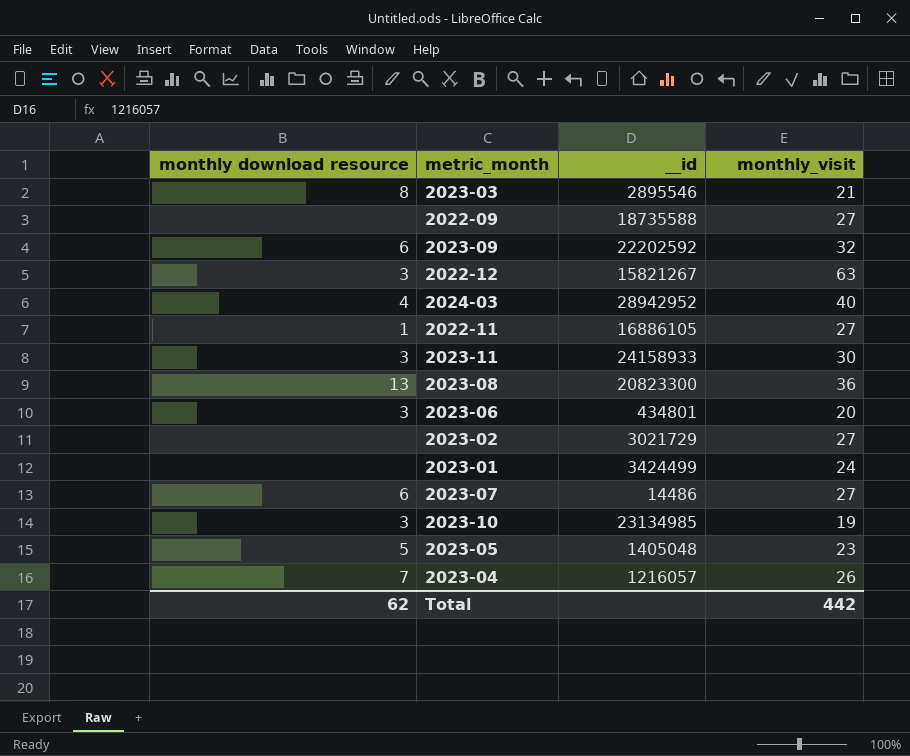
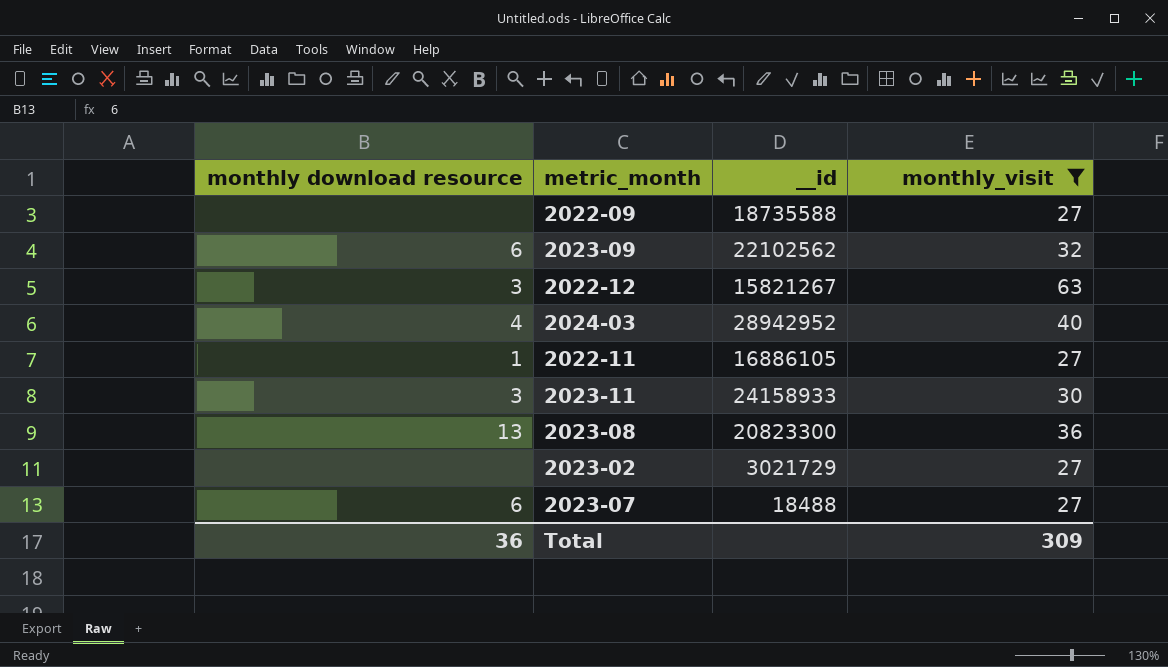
filter: none -> monthly_visit >= 27
2023-09 | __id: 22202592 -> 22102562
2023-07 | __id: 14486 -> 18488
Total | monthly download resource: 62 -> 36
Total | monthly_visit: 442 -> 309

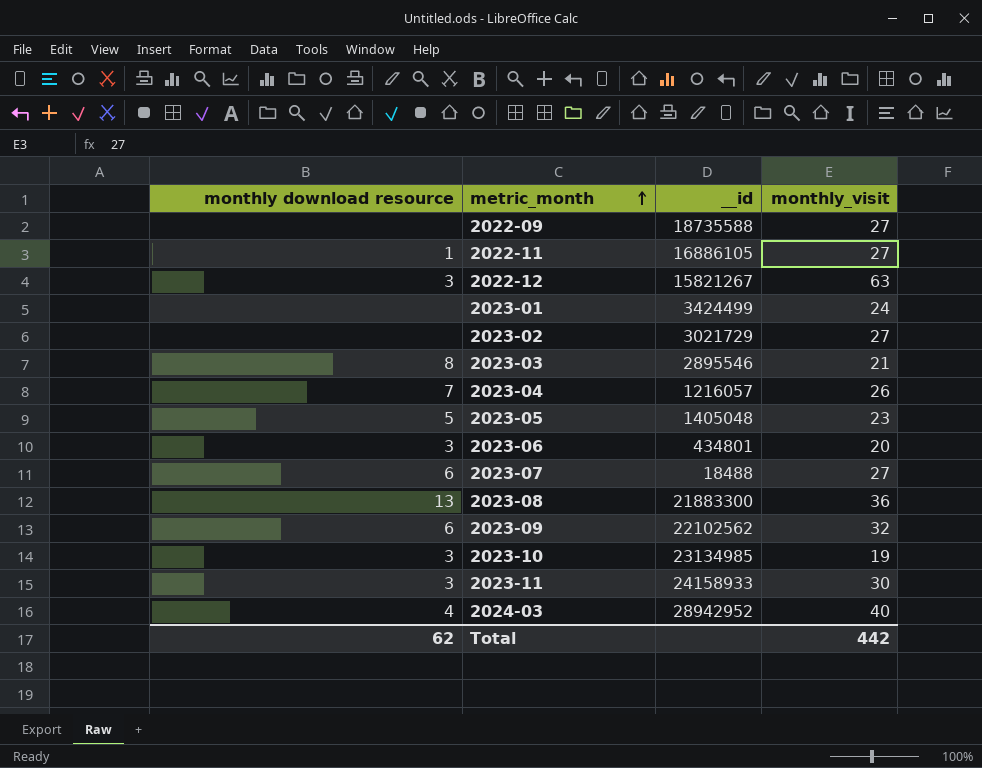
filter: monthly_visit >= 27 -> none
row order: none -> metric_month ascending
2023-08 | __id: 20823300 -> 21883300
Total | monthly download resource: 36 -> 62
Total | monthly_visit: 309 -> 442

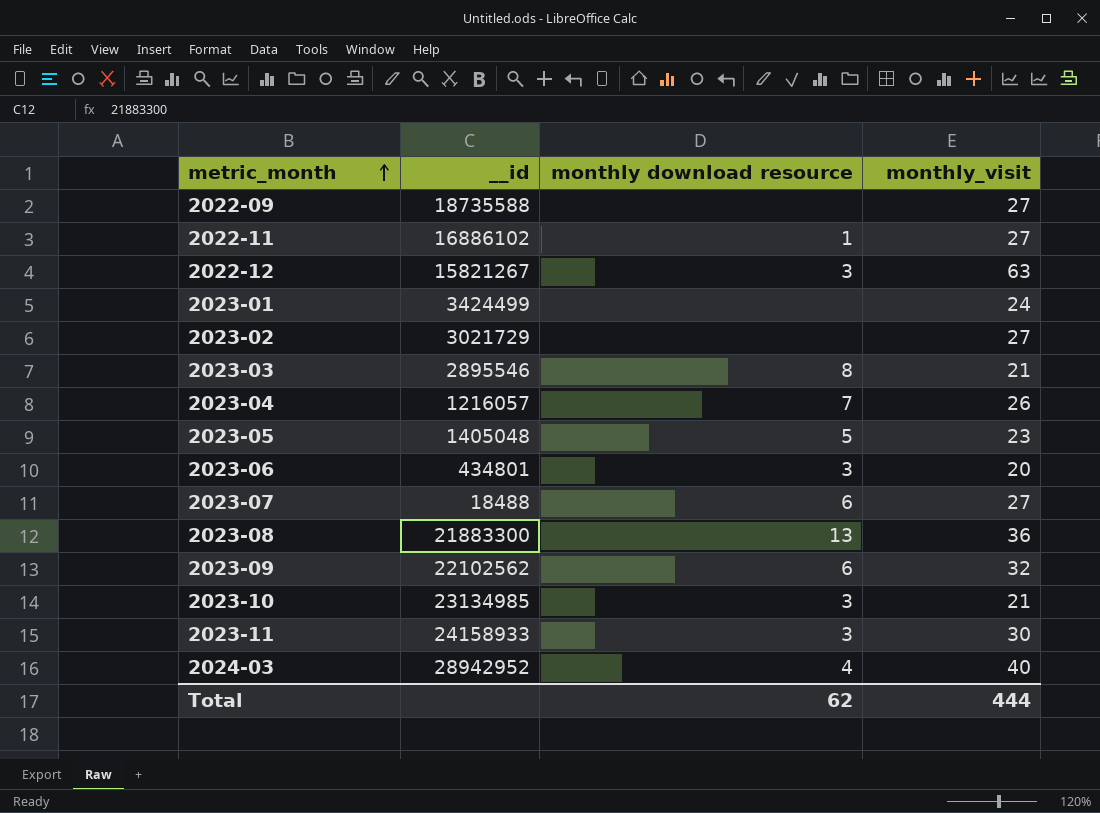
column monthly download resource | position: 1 -> 3
2022-11 | __id: 16886105 -> 16886102
2023-10 | monthly_visit: 19 -> 21
Total | monthly_visit: 442 -> 444

